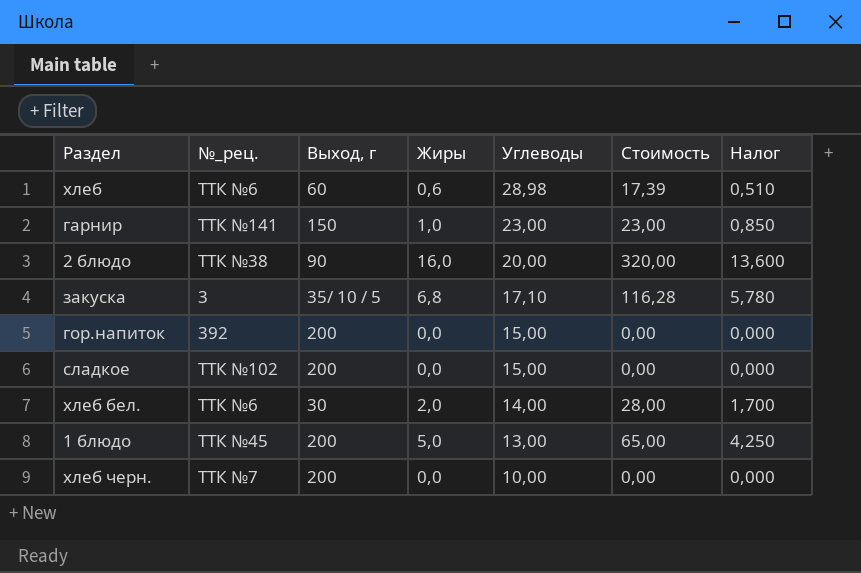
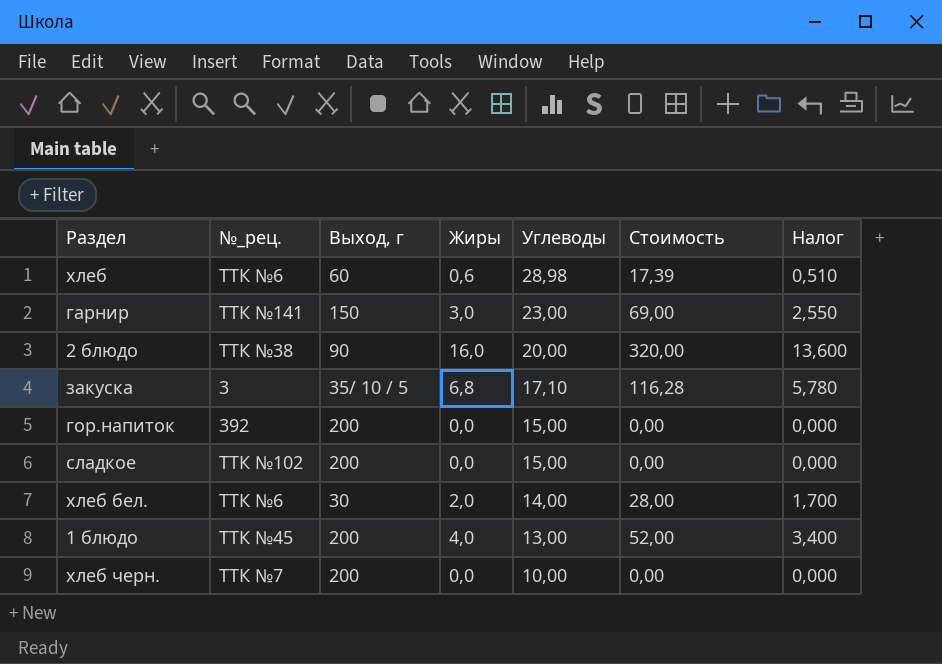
гарнир | Жиры: 1,0 -> 3,0
гарнир | Стоимость: 23,00 -> 69,00
гарнир | Налог: 0,850 -> 2,550
1 блюдо | Жиры: 5,0 -> 4,0
1 блюдо | Стоимость: 65,00 -> 52,00
1 блюдо | Налог: 4,250 -> 3,400

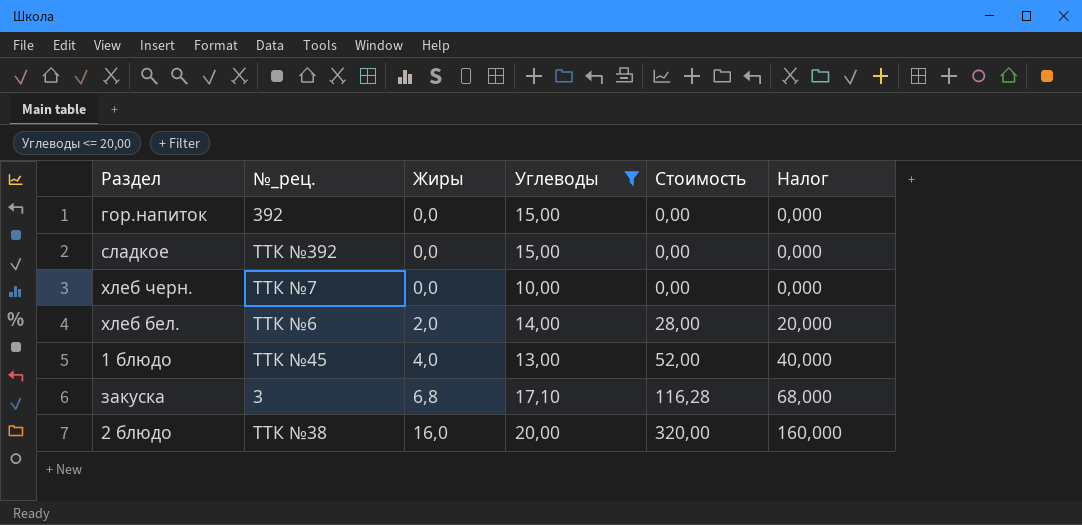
filter: none -> Углеводы <= 20,00
row order: Углеводы descending -> Жиры ascending
column Выход, г | position: 3 -> none
column Налог | formula: [Жиры] * 0,85 -> [Жиры] * 10
сладкое | №_рец.: ТТК №102 -> ТТК №392

